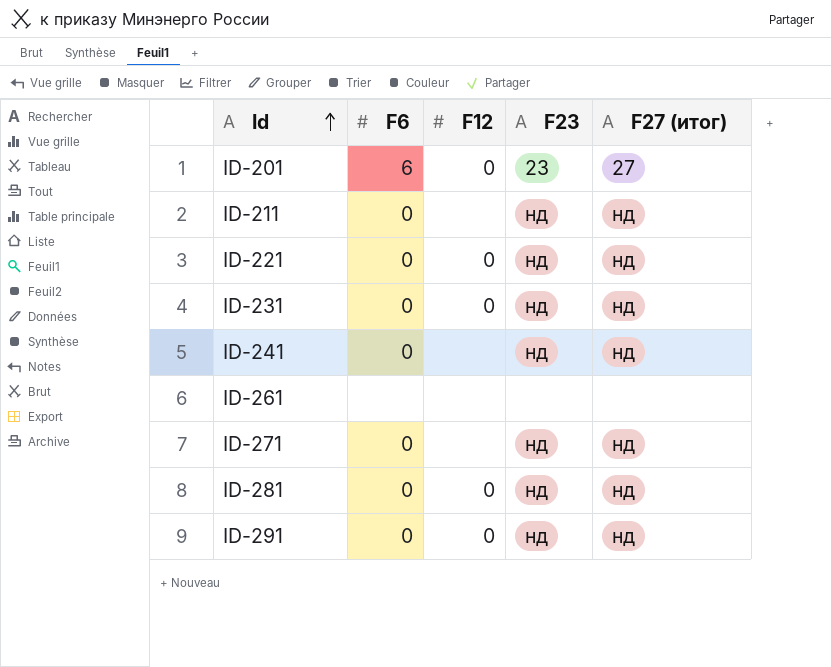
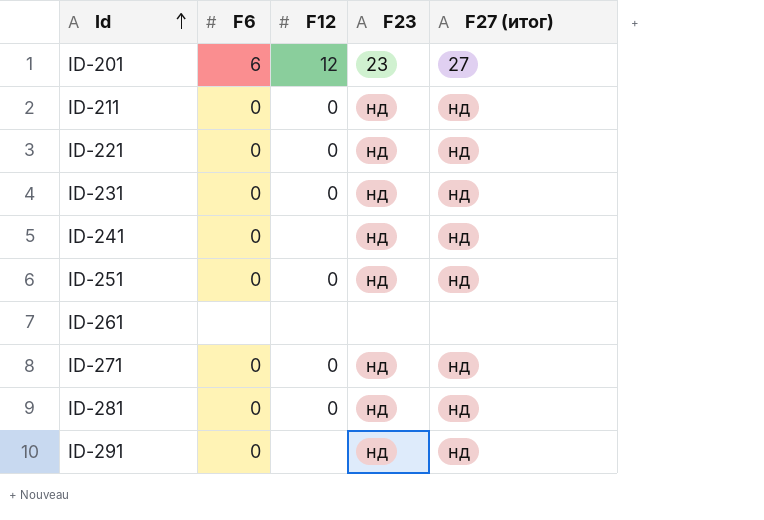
ID-201 | F12: 0 -> 12
ID-211 | F12: none -> 0
row ID-251: none -> 0 | 0 | нд | нд
ID-271 | F12: none -> 0
ID-291 | F12: 0 -> none

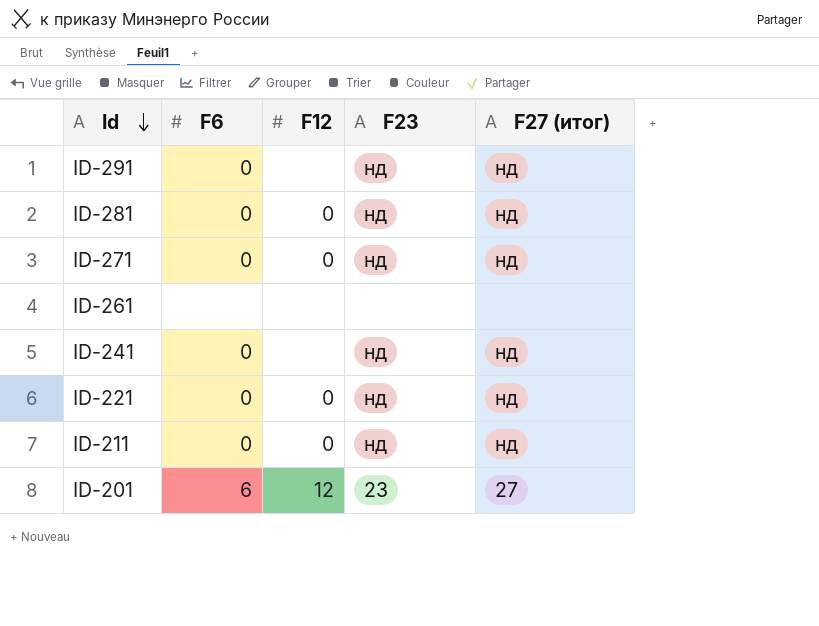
row order: Id ascending -> Id descending
row ID-231: 0 | 0 | нд | нд -> none
row ID-251: 0 | 0 | нд | нд -> none

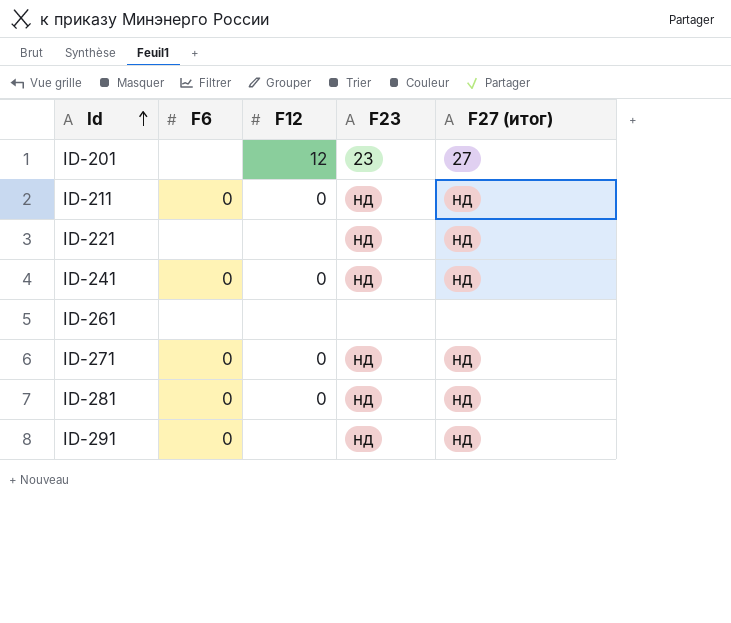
row order: Id descending -> Id ascending
ID-201 | F6: 6 -> none
ID-221 | F6: 0 -> none
ID-221 | F12: 0 -> none
ID-241 | F12: none -> 0

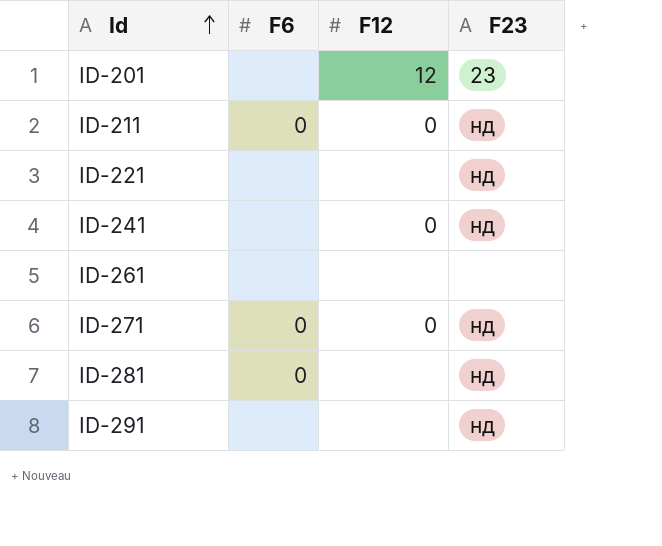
column F27 (итог) | position: 5 -> none
ID-241 | F6: 0 -> none
ID-281 | F12: 0 -> none
ID-291 | F6: 0 -> none

